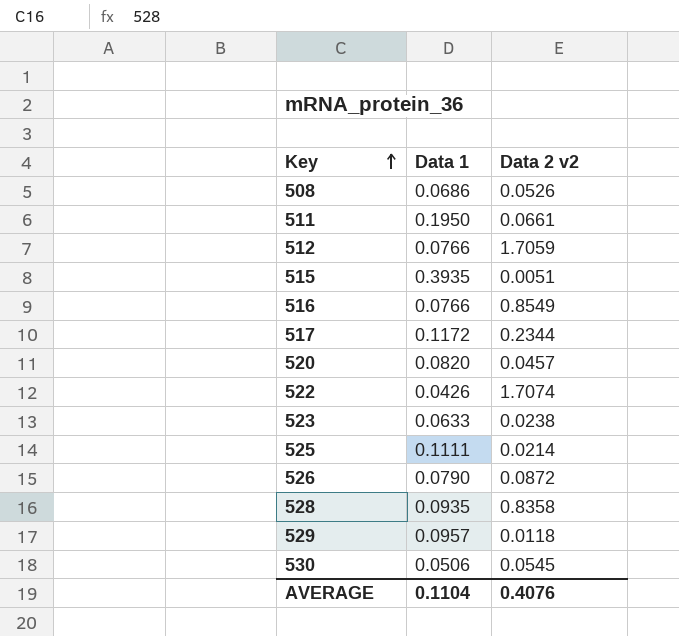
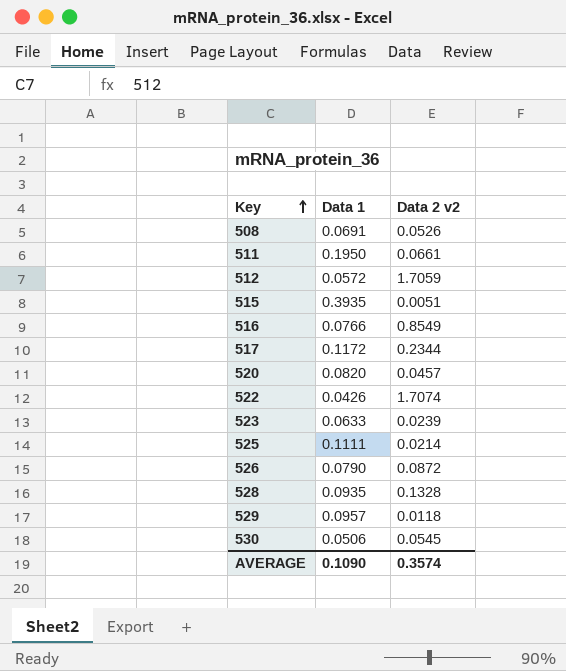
508 | Data 1: 0.0686 -> 0.0691
512 | Data 1: 0.0766 -> 0.0572
523 | Data 2 v2: 0.0238 -> 0.0239
528 | Data 2 v2: 0.8358 -> 0.1328
AVERAGE | Data 1: 0.1104 -> 0.1090
AVERAGE | Data 2 v2: 0.4076 -> 0.3574

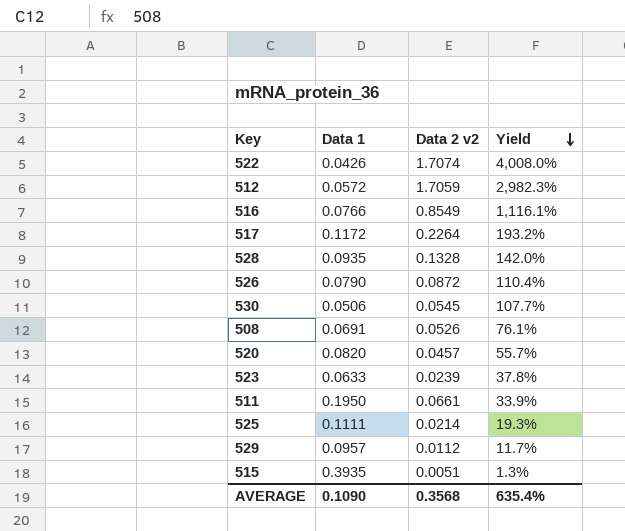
row order: Key ascending -> Yield descending
column Yield | formula: none -> [Data 2 v2] / [Data 1]
517 | Data 2 v2: 0.2344 -> 0.2264
529 | Data 2 v2: 0.0118 -> 0.0112
AVERAGE | Data 2 v2: 0.3574 -> 0.3568

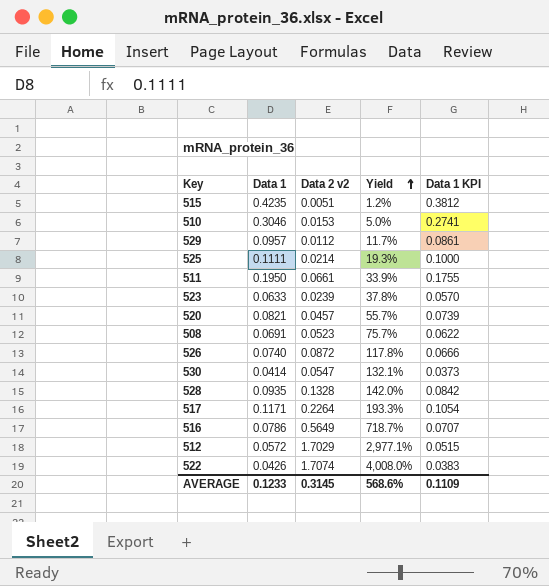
row order: Yield descending -> Yield ascending
column Data 1 KPI | formula: none -> [Data 1] * 0.9
515 | Data 1: 0.3935 -> 0.4235
515 | Yield: 1.3% -> 1.2%
row 510: none -> 0.3046 | 0.0153 | 5.0% | 0.2741
520 | Data 1: 0.0820 -> 0.0821
508 | Data 2 v2: 0.0526 -> 0.0523
508 | Yield: 76.1% -> 75.7%
526 | Data 1: 0.0790 -> 0.0740
526 | Yield: 110.4% -> 117.8%
530 | Data 1: 0.0506 -> 0.0414
530 | Data 2 v2: 0.0545 -> 0.0547
530 | Yield: 107.7% -> 132.1%
517 | Data 1: 0.1172 -> 0.1171
517 | Yield: 193.2% -> 193.3%
516 | Data 1: 0.0766 -> 0.0786
516 | Data 2 v2: 0.8549 -> 0.5649
516 | Yield: 1,116.1% -> 718.7%
512 | Data 2 v2: 1.7059 -> 1.7029
512 | Yield: 2,982.3% -> 2,977.1%
AVERAGE | Data 1: 0.1090 -> 0.1233
AVERAGE | Data 2 v2: 0.3568 -> 0.3145
AVERAGE | Yield: 635.4% -> 568.6%

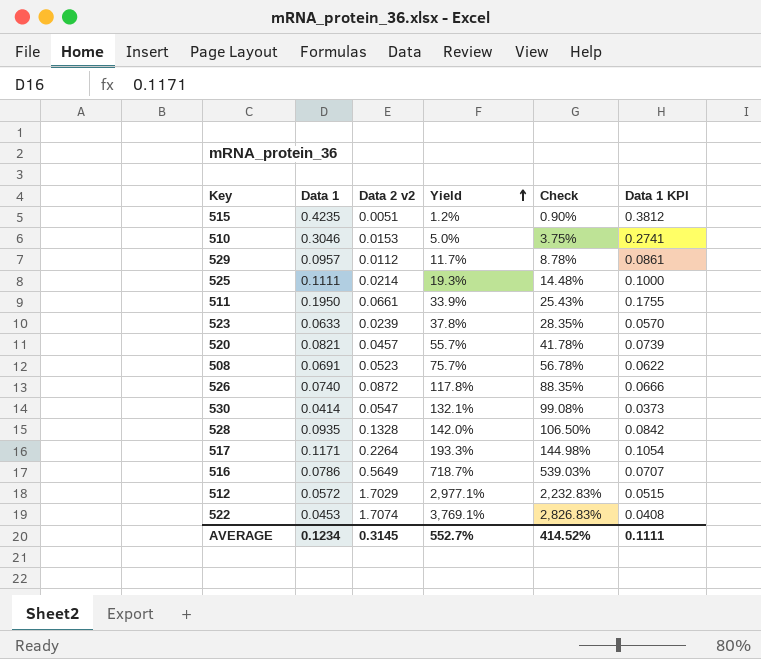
column Check | formula: none -> [Yield] * 0.75
522 | Data 1: 0.0426 -> 0.0453
522 | Yield: 4,008.0% -> 3,769.1%
522 | Data 1 KPI: 0.0383 -> 0.0408
AVERAGE | Data 1: 0.1233 -> 0.1234
AVERAGE | Yield: 568.6% -> 552.7%
AVERAGE | Data 1 KPI: 0.1109 -> 0.1111

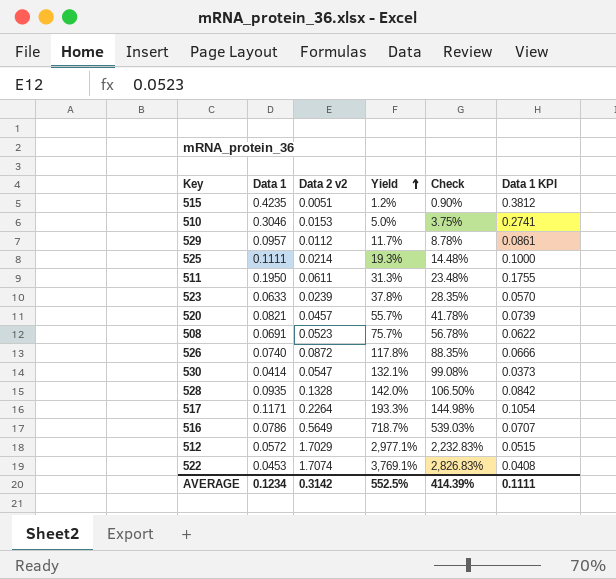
511 | Data 2 v2: 0.0661 -> 0.0611
511 | Yield: 33.9% -> 31.3%
511 | Check: 25.43% -> 23.48%
AVERAGE | Data 2 v2: 0.3145 -> 0.3142
AVERAGE | Yield: 552.7% -> 552.5%
AVERAGE | Check: 414.52% -> 414.39%

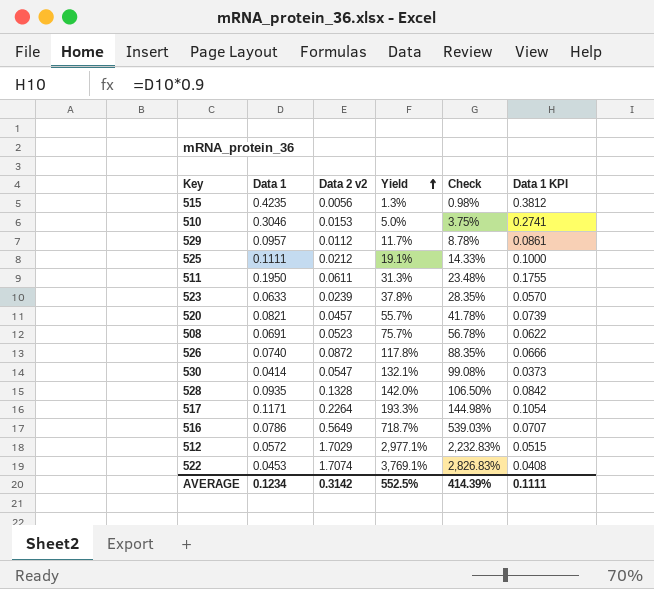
515 | Data 2 v2: 0.0051 -> 0.0056
515 | Yield: 1.2% -> 1.3%
515 | Check: 0.90% -> 0.98%
525 | Data 2 v2: 0.0214 -> 0.0212
525 | Yield: 19.3% -> 19.1%
525 | Check: 14.48% -> 14.33%

